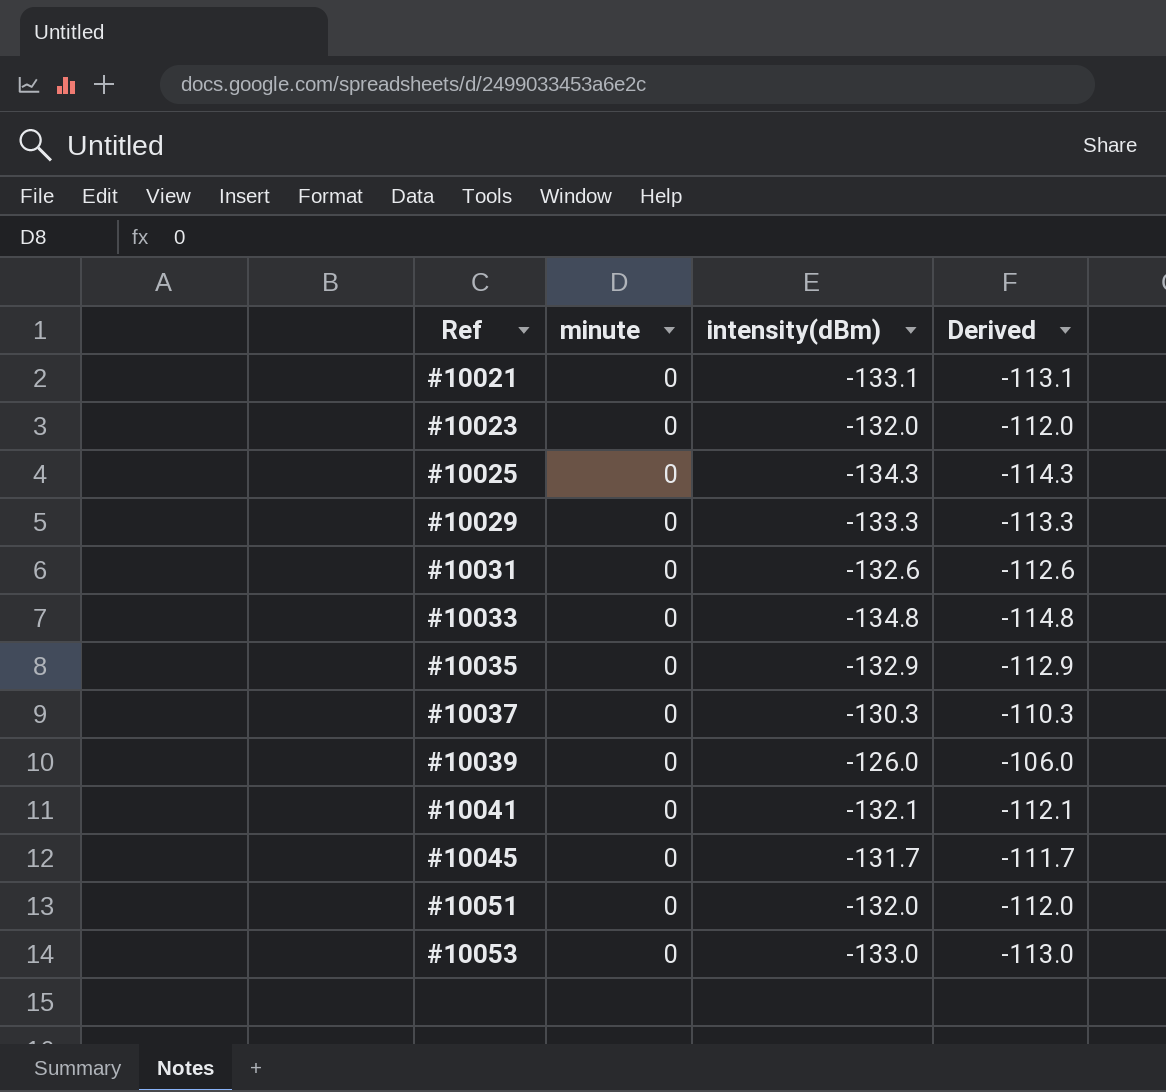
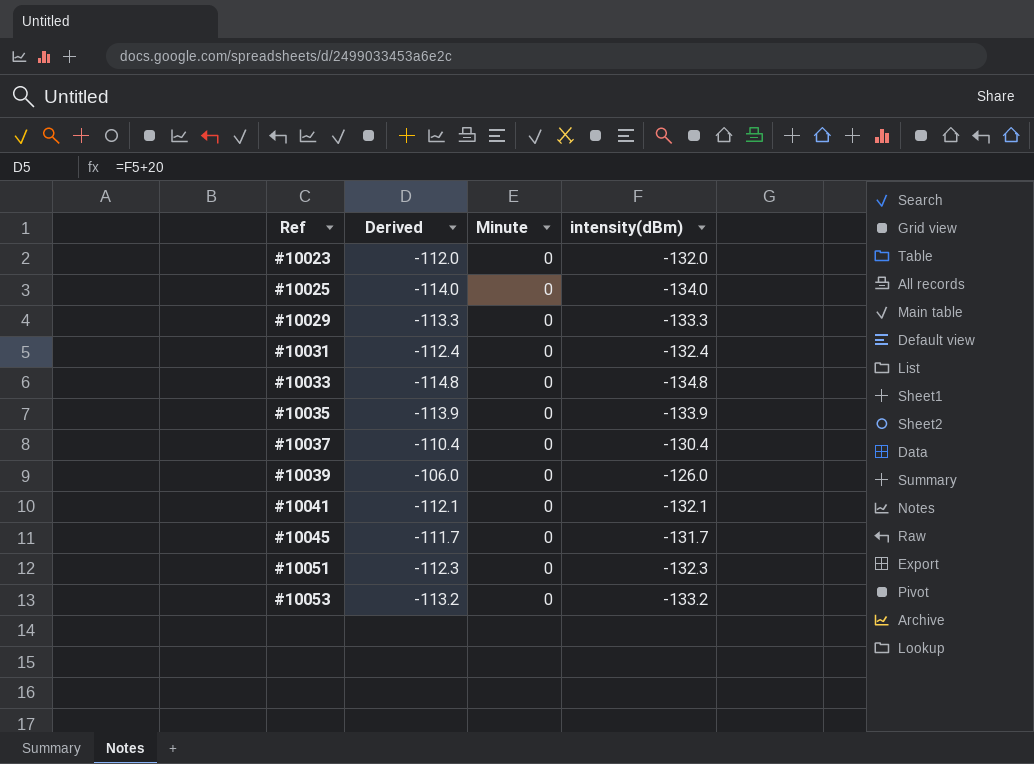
column Derived | position: 4 -> 2
column name: minute -> Minute
row #10021: 0 | -133.1 | -113.1 -> none
#10025 | Derived: -114.3 -> -114.0
#10025 | intensity(dBm): -134.3 -> -134.0
#10031 | Derived: -112.6 -> -112.4
#10031 | intensity(dBm): -132.6 -> -132.4
#10035 | Derived: -112.9 -> -113.9
#10035 | intensity(dBm): -132.9 -> -133.9
#10037 | Derived: -110.3 -> -110.4
#10037 | intensity(dBm): -130.3 -> -130.4
#10051 | Derived: -112.0 -> -112.3
#10051 | intensity(dBm): -132.0 -> -132.3
#10053 | Derived: -113.0 -> -113.2
#10053 | intensity(dBm): -133.0 -> -133.2

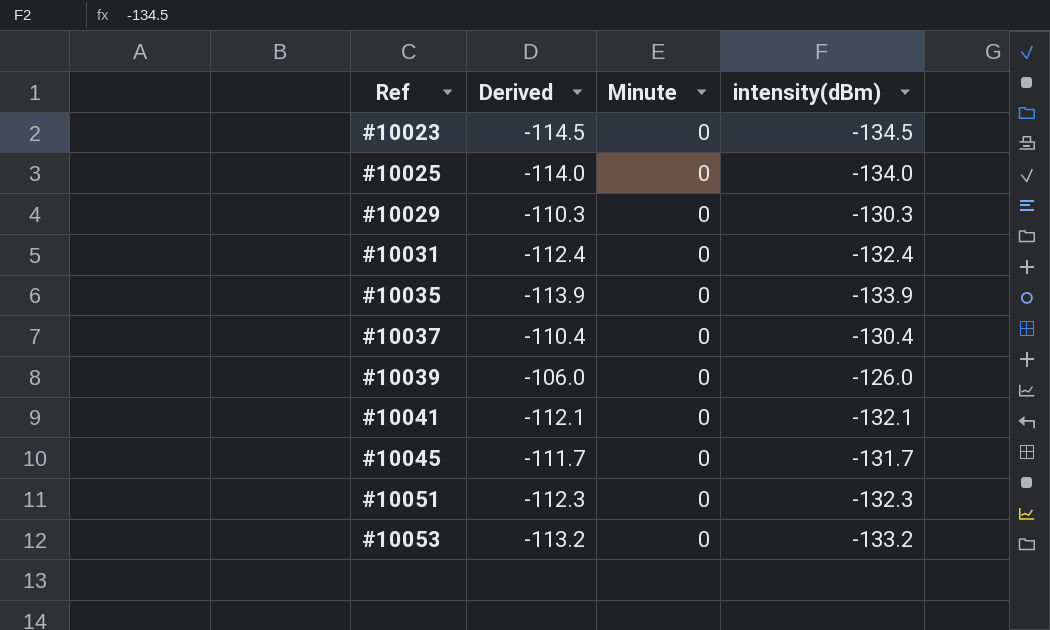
row #10033: -114.8 | 0 | -134.8 -> none
#10023 | Derived: -112.0 -> -114.5
#10023 | intensity(dBm): -132.0 -> -134.5
#10029 | Derived: -113.3 -> -110.3
#10029 | intensity(dBm): -133.3 -> -130.3

